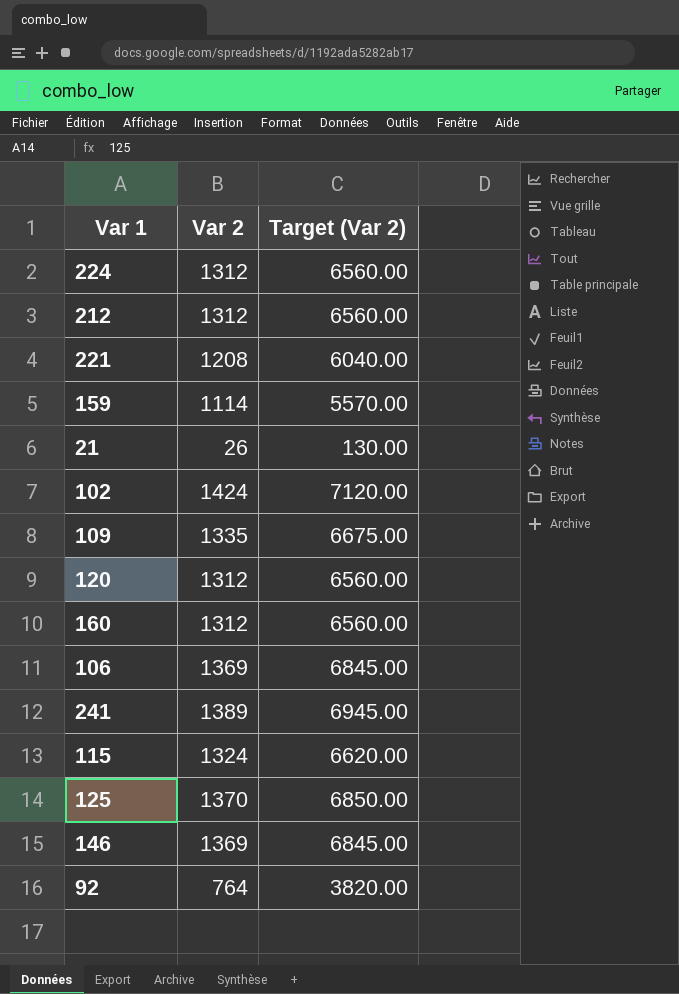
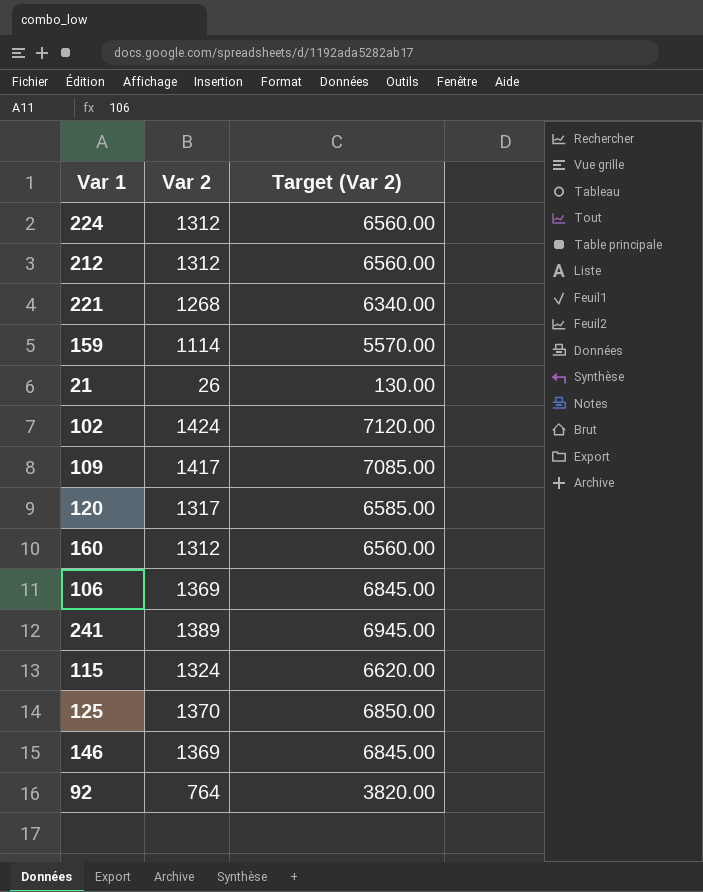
221 | Var 2: 1208 -> 1268
221 | Target (Var 2): 6040.00 -> 6340.00
109 | Var 2: 1335 -> 1417
109 | Target (Var 2): 6675.00 -> 7085.00
120 | Var 2: 1312 -> 1317
120 | Target (Var 2): 6560.00 -> 6585.00

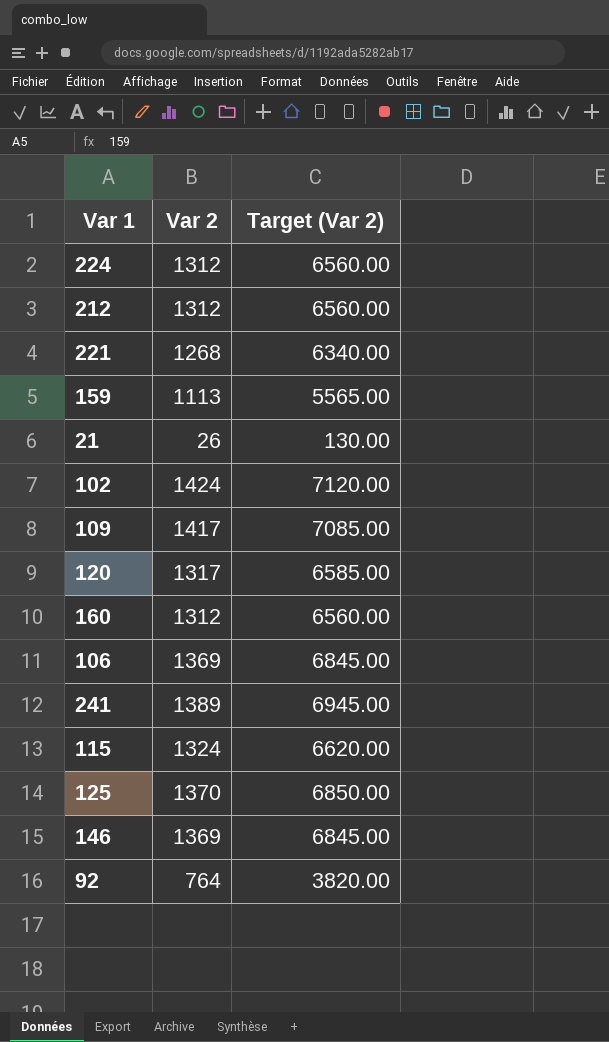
159 | Var 2: 1114 -> 1113
159 | Target (Var 2): 5570.00 -> 5565.00

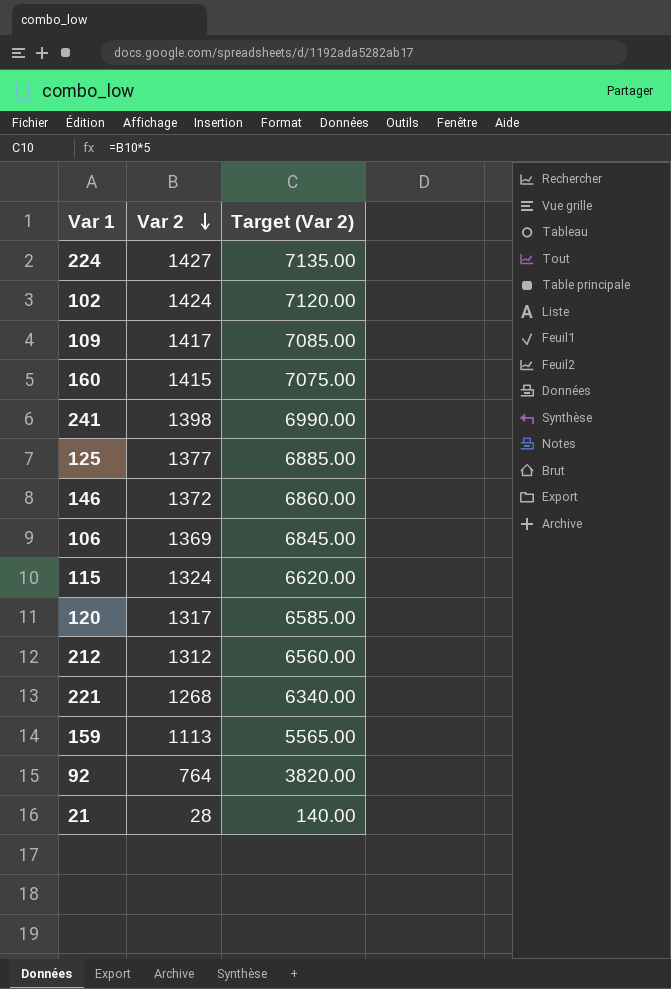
row order: none -> Var 2 descending
224 | Var 2: 1312 -> 1427
224 | Target (Var 2): 6560.00 -> 7135.00
160 | Var 2: 1312 -> 1415
160 | Target (Var 2): 6560.00 -> 7075.00
241 | Var 2: 1389 -> 1398
241 | Target (Var 2): 6945.00 -> 6990.00
125 | Var 2: 1370 -> 1377
125 | Target (Var 2): 6850.00 -> 6885.00
146 | Var 2: 1369 -> 1372
146 | Target (Var 2): 6845.00 -> 6860.00
21 | Var 2: 26 -> 28
21 | Target (Var 2): 130.00 -> 140.00

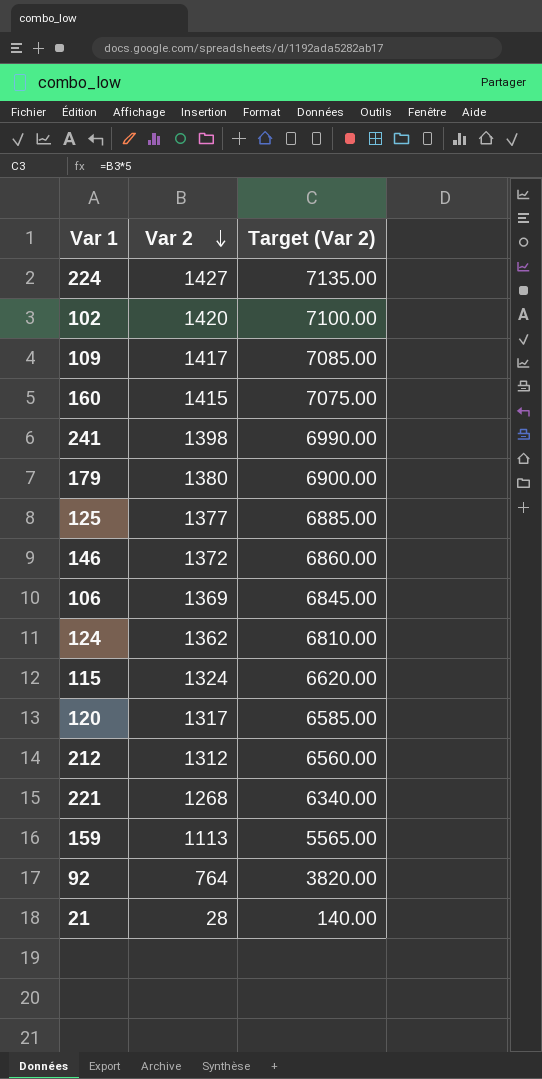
102 | Var 2: 1424 -> 1420
102 | Target (Var 2): 7120.00 -> 7100.00
row 179: none -> 1380 | 6900.00
row 124: none -> 1362 | 6810.00

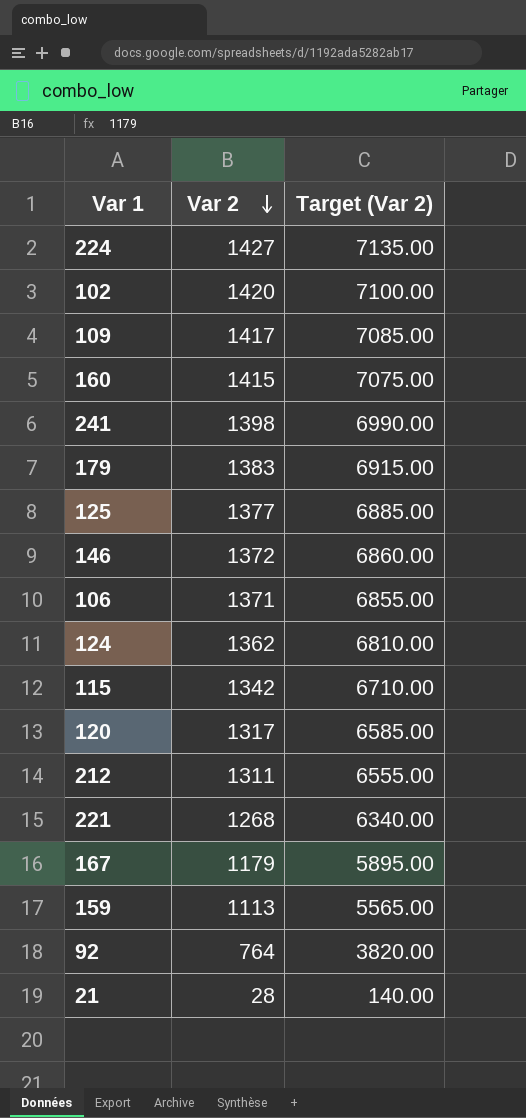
179 | Var 2: 1380 -> 1383
179 | Target (Var 2): 6900.00 -> 6915.00
106 | Var 2: 1369 -> 1371
106 | Target (Var 2): 6845.00 -> 6855.00
115 | Var 2: 1324 -> 1342
115 | Target (Var 2): 6620.00 -> 6710.00
212 | Var 2: 1312 -> 1311
212 | Target (Var 2): 6560.00 -> 6555.00
row 167: none -> 1179 | 5895.00

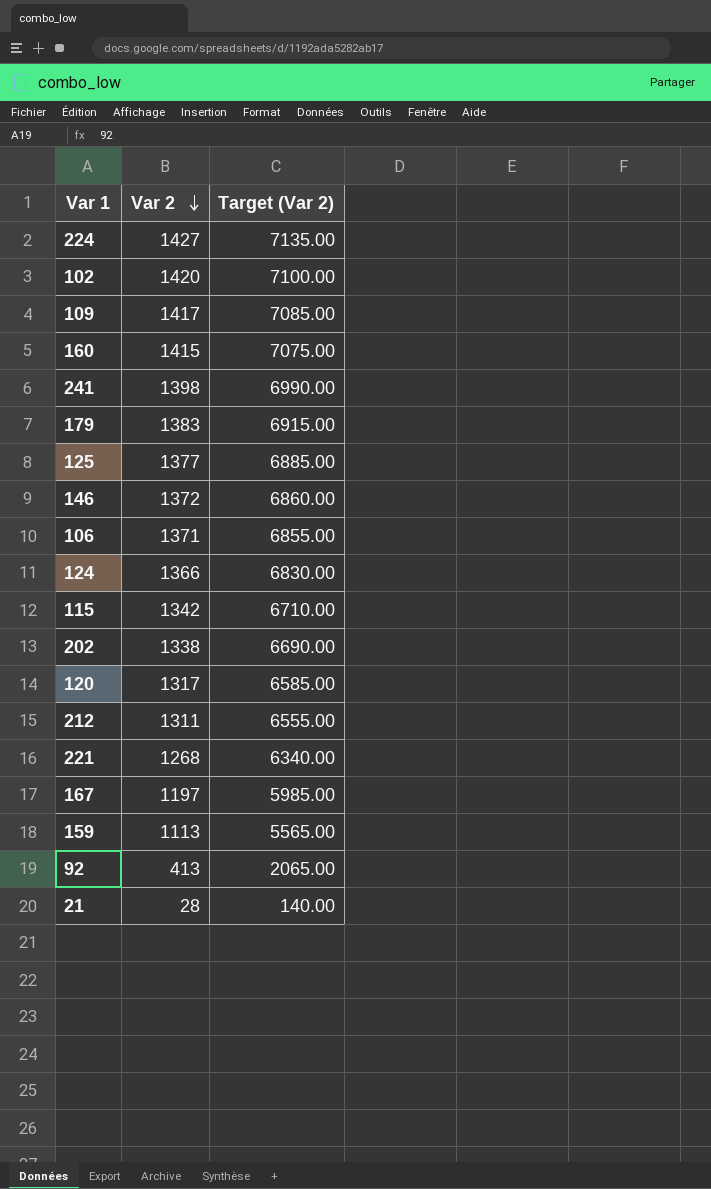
124 | Var 2: 1362 -> 1366
124 | Target (Var 2): 6810.00 -> 6830.00
row 202: none -> 1338 | 6690.00
167 | Var 2: 1179 -> 1197
167 | Target (Var 2): 5895.00 -> 5985.00
92 | Var 2: 764 -> 413
92 | Target (Var 2): 3820.00 -> 2065.00

